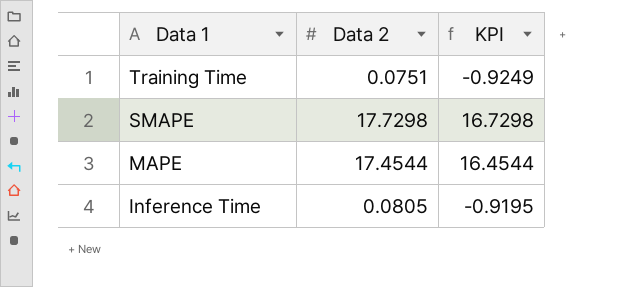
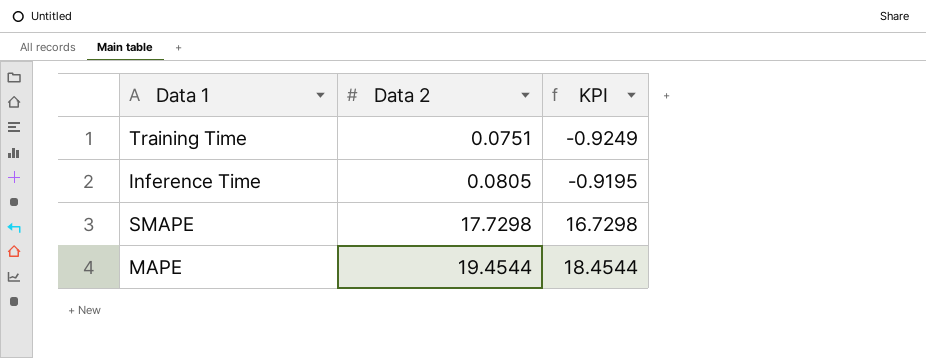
row order: Data 1 descending -> Data 2 ascending
MAPE | Data 2: 17.4544 -> 19.4544
MAPE | KPI: 16.4544 -> 18.4544

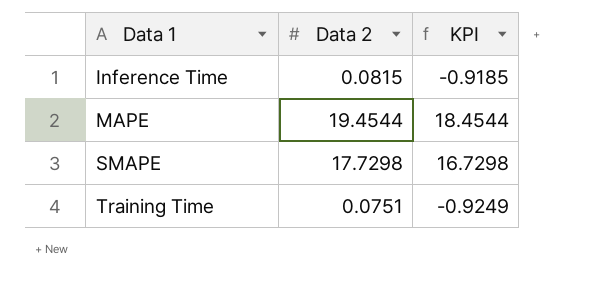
row order: Data 2 ascending -> Data 1 ascending
Inference Time | Data 2: 0.0805 -> 0.0815
Inference Time | KPI: -0.9195 -> -0.9185

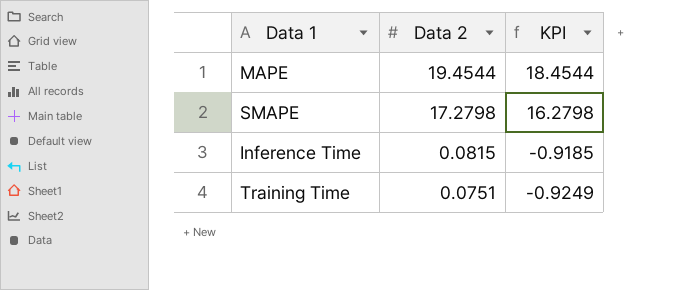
row order: Data 1 ascending -> Data 2 descending
SMAPE | Data 2: 17.7298 -> 17.2798
SMAPE | KPI: 16.7298 -> 16.2798

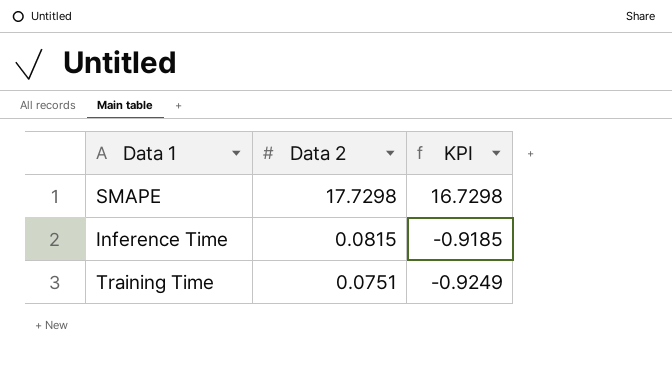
row MAPE: 19.4544 | 18.4544 -> none
SMAPE | Data 2: 17.2798 -> 17.7298
SMAPE | KPI: 16.2798 -> 16.7298

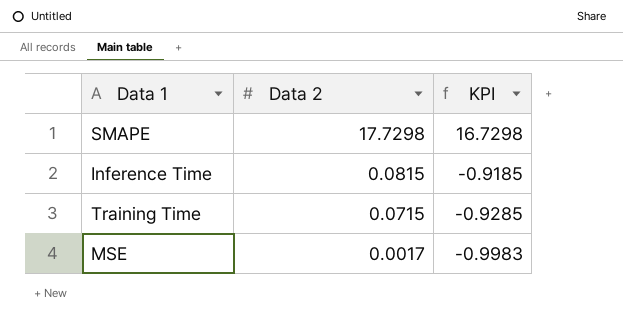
Training Time | Data 2: 0.0751 -> 0.0715
Training Time | KPI: -0.9249 -> -0.9285
row MSE: none -> 0.0017 | -0.9983

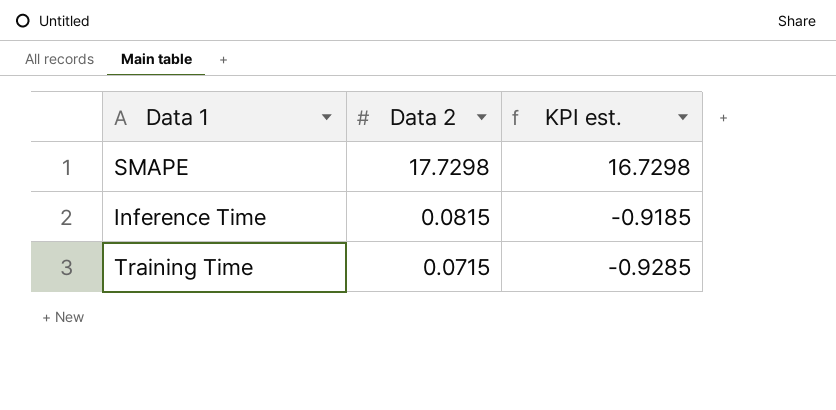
column name: KPI -> KPI est.
row MSE: 0.0017 | -0.9983 -> none

